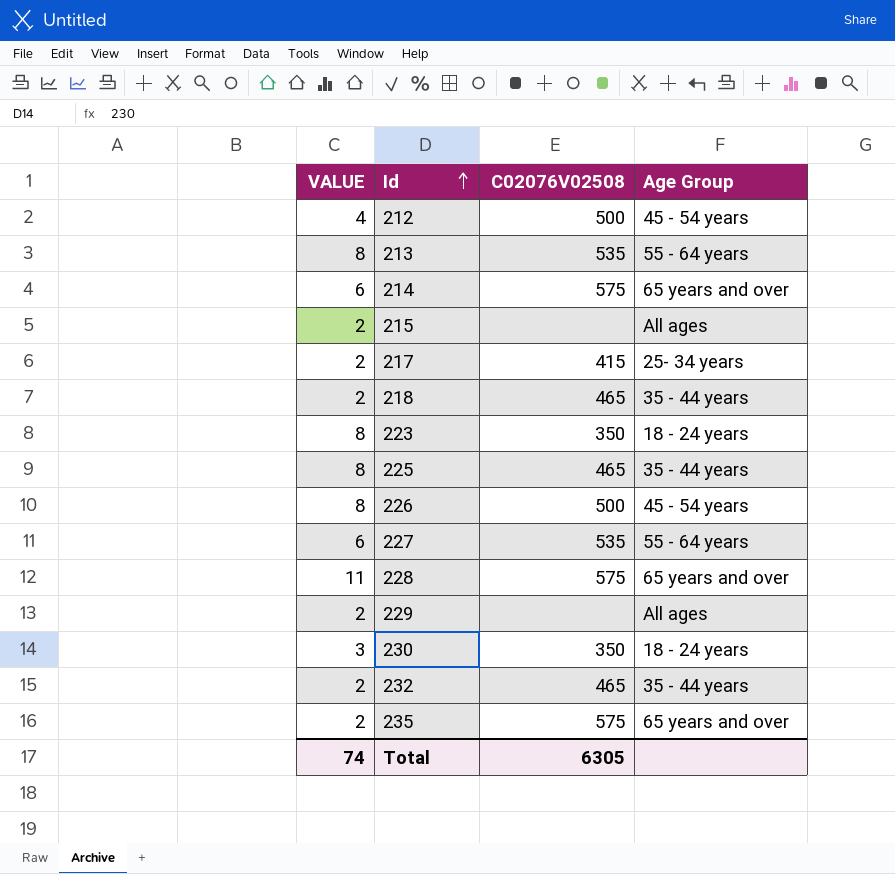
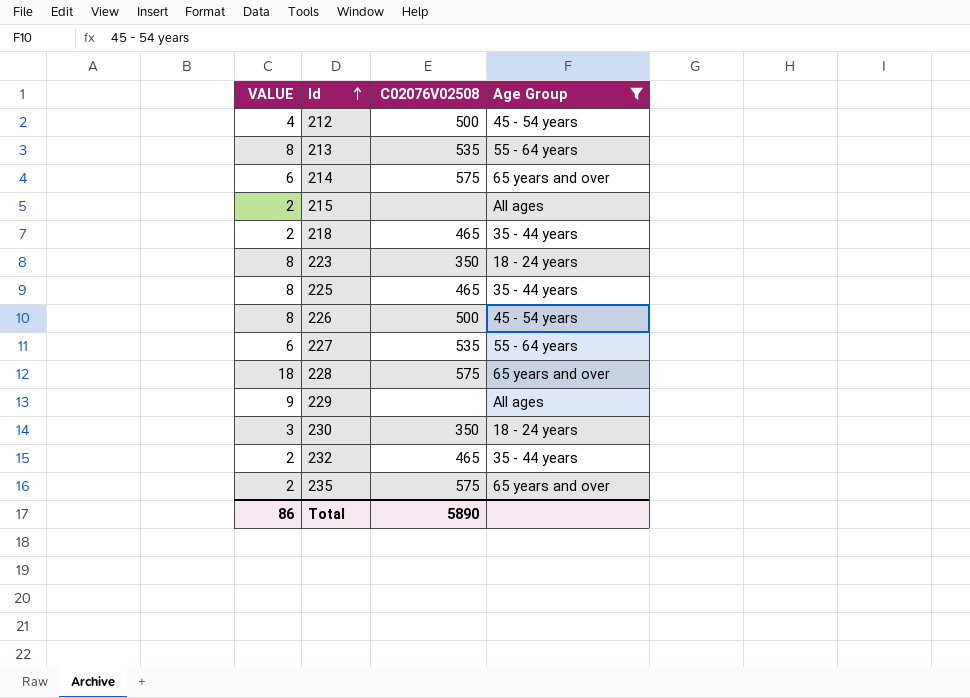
filter: none -> Age Group != 25- 34 years
228 | VALUE: 11 -> 18
229 | VALUE: 2 -> 9
Total | VALUE: 74 -> 86
Total | C02076V02508: 6305 -> 5890

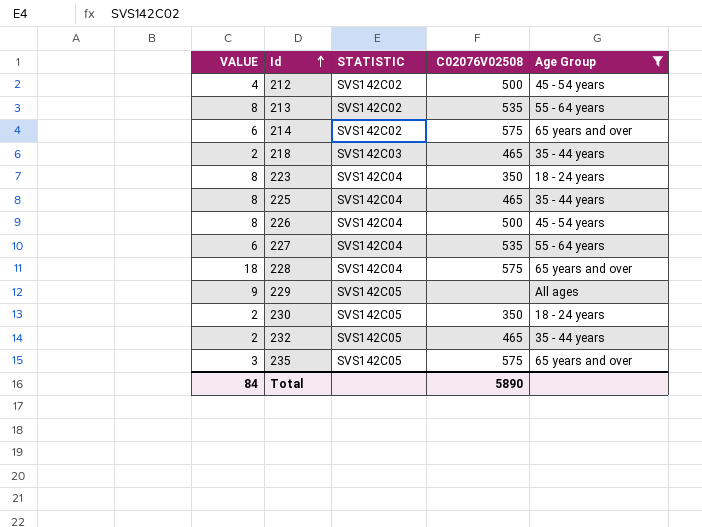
column STATISTIC | position: none -> 3
row 215: 2 | none | All ages -> none
230 | VALUE: 3 -> 2
235 | VALUE: 2 -> 3
Total | VALUE: 86 -> 84

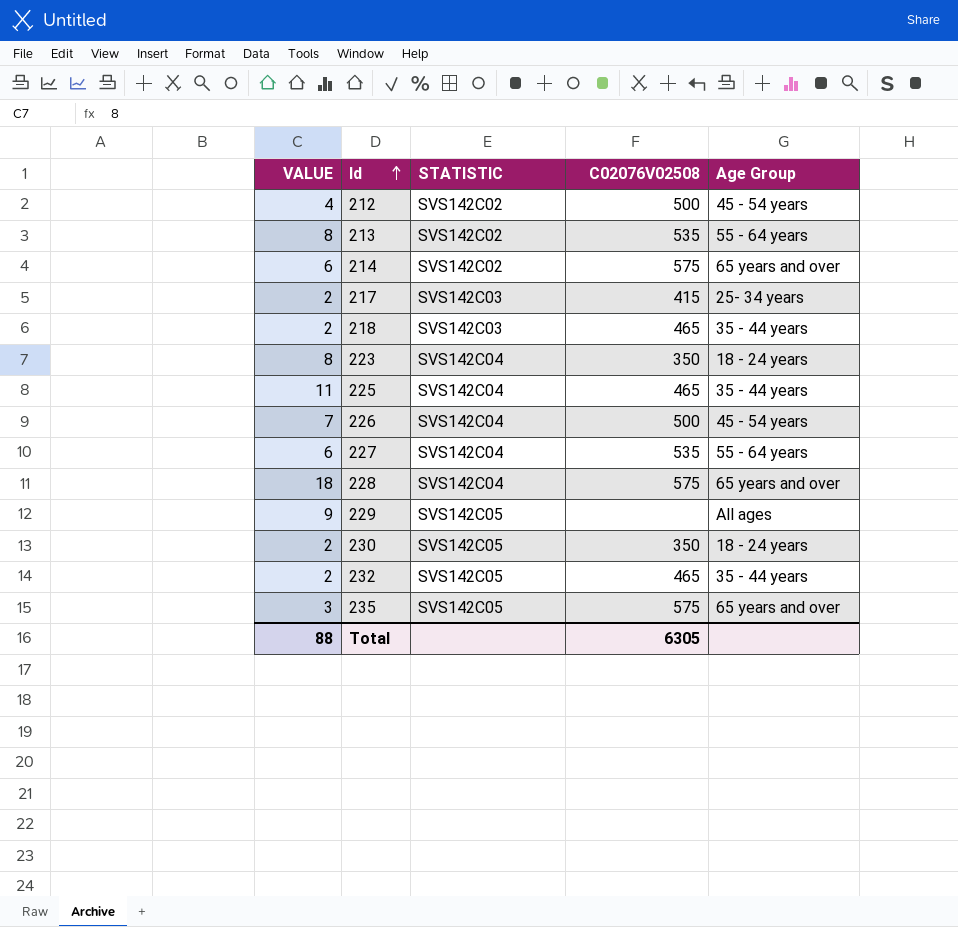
filter: Age Group != 25- 34 years -> none
225 | VALUE: 8 -> 11
226 | VALUE: 8 -> 7
Total | VALUE: 84 -> 88
Total | C02076V02508: 5890 -> 6305

